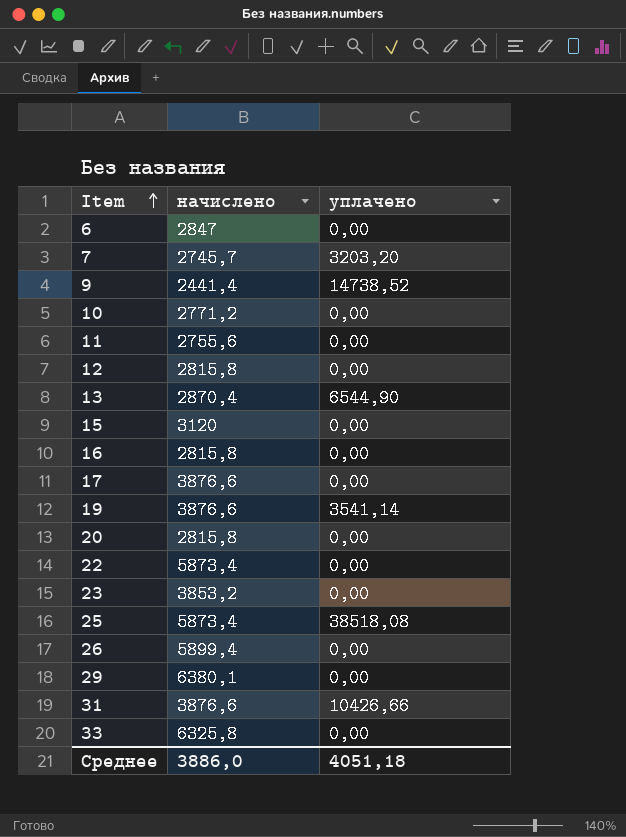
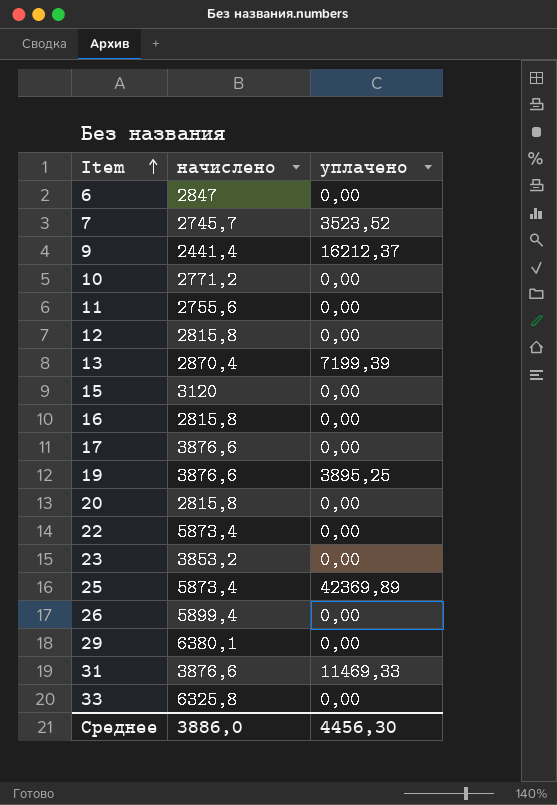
7 | уплачено: 3203,20 -> 3523,52
9 | уплачено: 14738,52 -> 16212,37
13 | уплачено: 6544,90 -> 7199,39
19 | уплачено: 3541,14 -> 3895,25
25 | уплачено: 38518,08 -> 42369,89
31 | уплачено: 10426,66 -> 11469,33
Среднее | уплачено: 4051,18 -> 4456,30

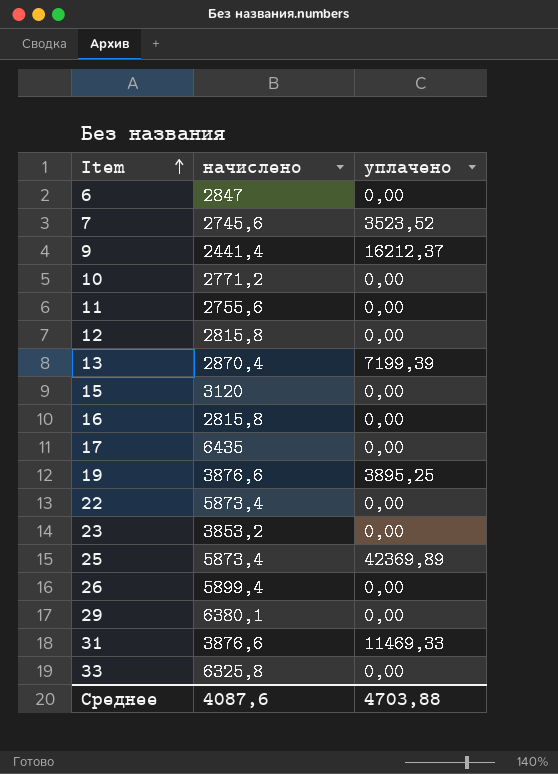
row 20: 2815,8 | 0,00 -> none
7 | начислено: 2745,7 -> 2745,6
17 | начислено: 3876,6 -> 6435
Среднее | начислено: 3886,0 -> 4087,6
Среднее | уплачено: 4456,30 -> 4703,88

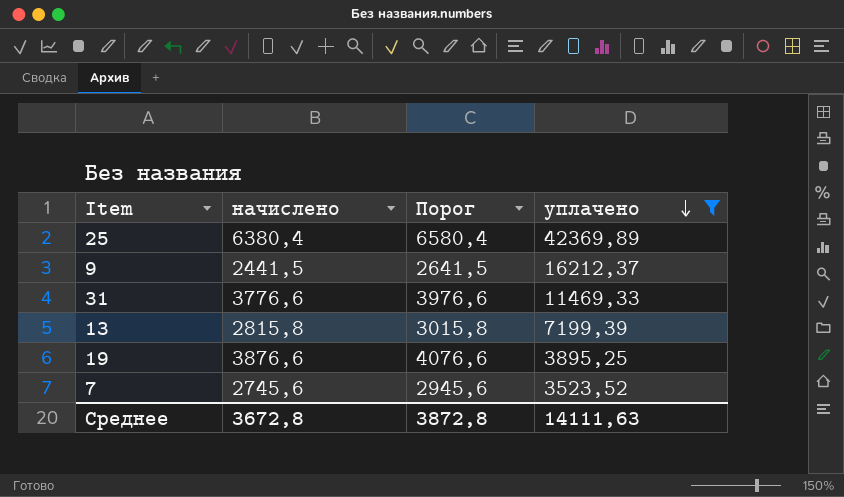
filter: none -> уплачено != 0,00
row order: Item ascending -> уплачено descending
column Порог | formula: none -> [начислено] + 200
25 | начислено: 5873,4 -> 6380,4
9 | начислено: 2441,4 -> 2441,5
31 | начислено: 3876,6 -> 3776,6
13 | начислено: 2870,4 -> 2815,8
Среднее | начислено: 4087,6 -> 3672,8
Среднее | уплачено: 4703,88 -> 14111,63

